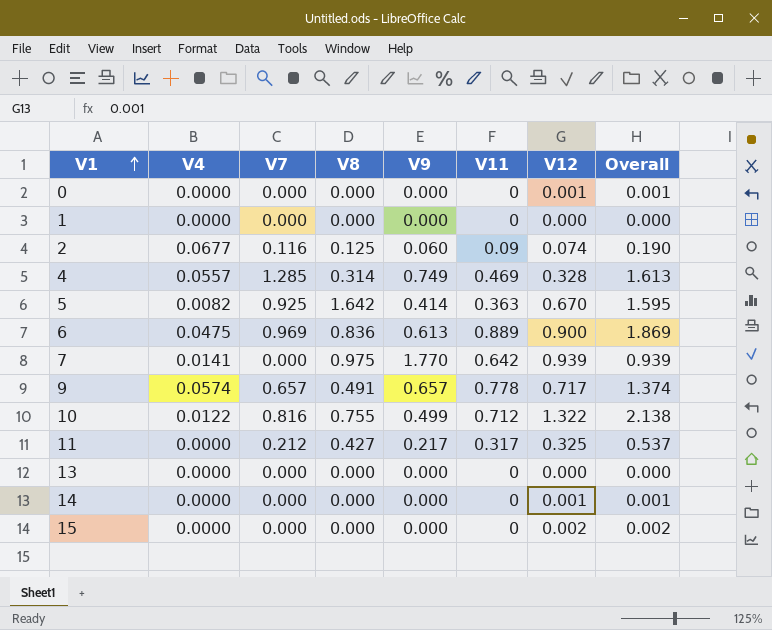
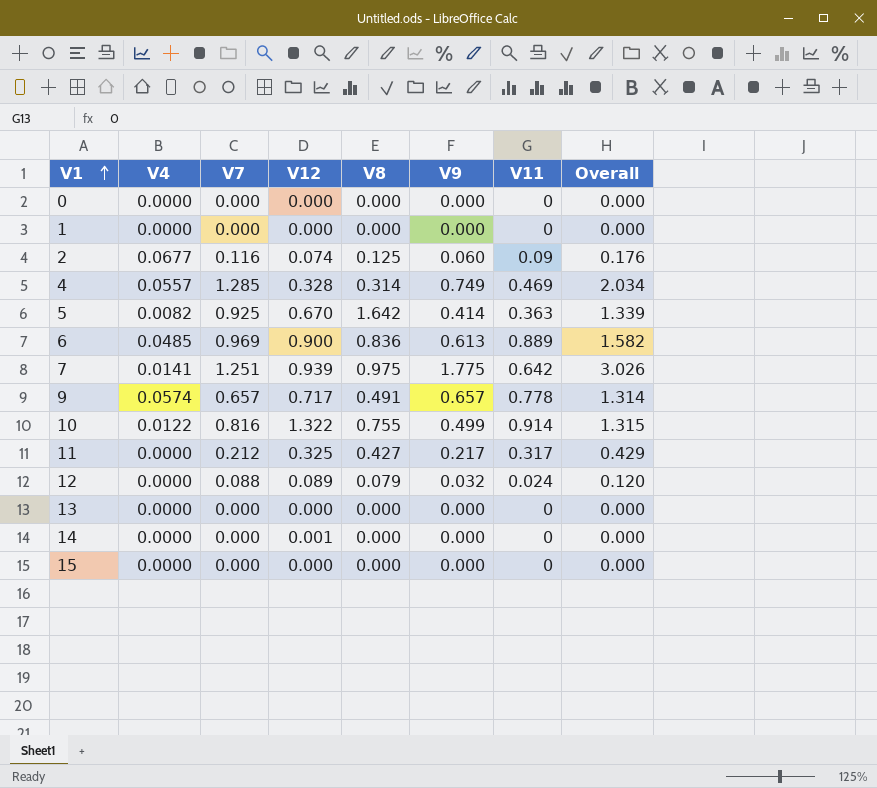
column V12 | position: 7 -> 4
column Overall | formula: [V7] + [V12] -> [V7] + [V9]
0 | V12: 0.001 -> 0.000
6 | V4: 0.0475 -> 0.0485
7 | V7: 0.000 -> 1.251
7 | V9: 1.770 -> 1.775
10 | V11: 0.712 -> 0.914
row 12: none -> 0.0000 | 0.088 | 0.089 | 0.079 | 0.032 | 0.024 | 0.120
15 | V12: 0.002 -> 0.000

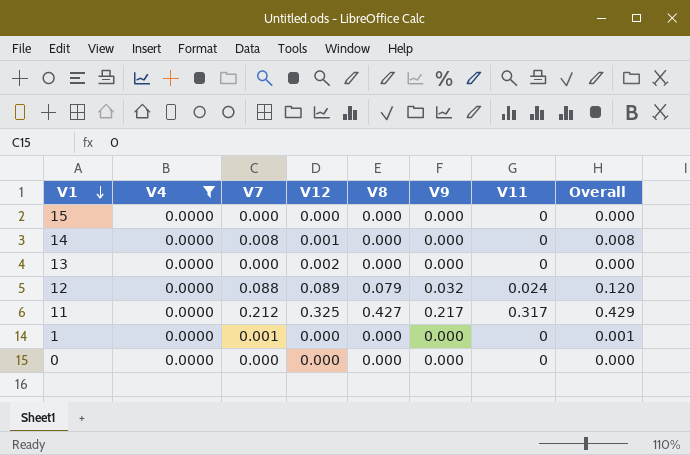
filter: none -> V4 = 0.0000
row order: V1 ascending -> V1 descending
14 | V7: 0.000 -> 0.008
14 | Overall: 0.000 -> 0.008
13 | V12: 0.000 -> 0.002
1 | V7: 0.000 -> 0.001
1 | Overall: 0.000 -> 0.001

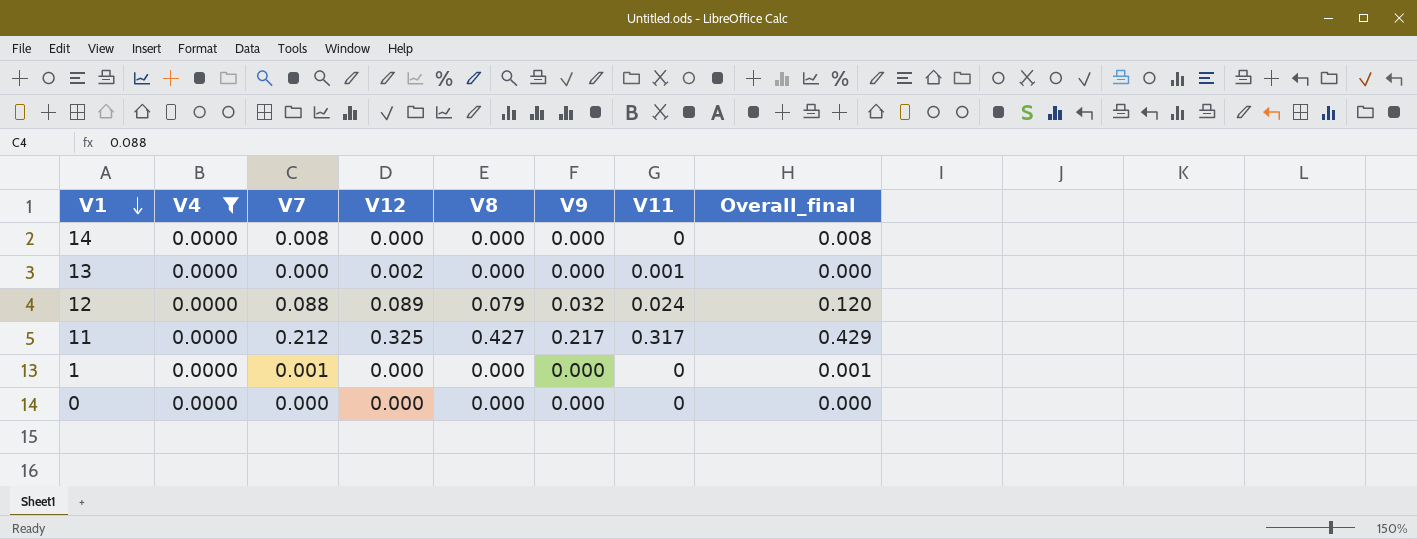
column name: Overall -> Overall_final
row 15: 0.0000 | 0.000 | 0.000 | 0.000 | 0.000 | 0 | 0.000 -> none
14 | V12: 0.001 -> 0.000
13 | V11: 0 -> 0.001

